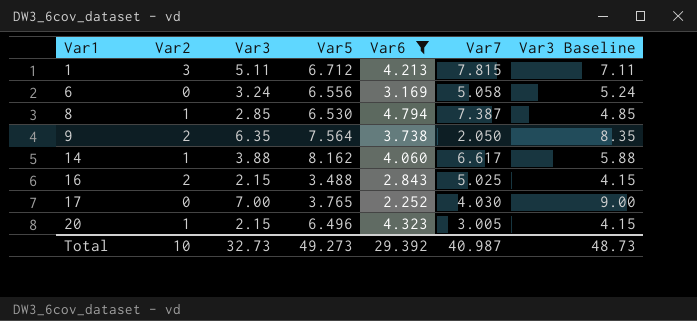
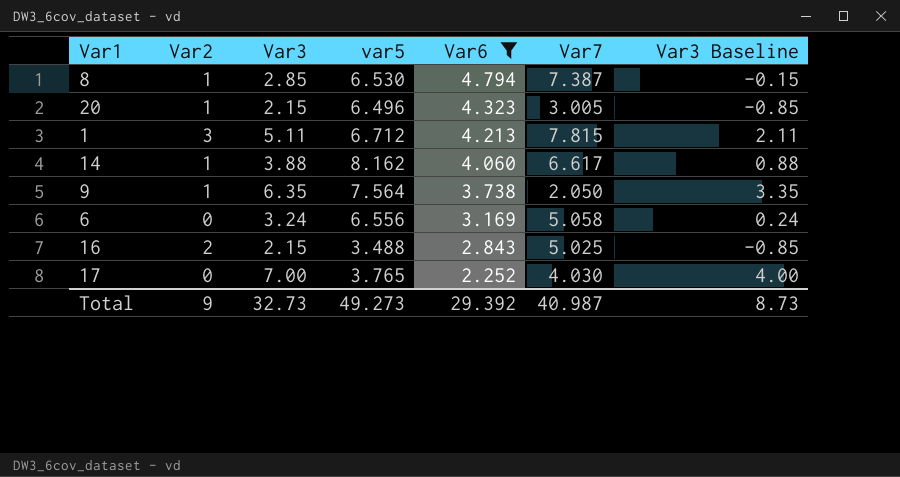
row order: Var1 ascending -> Var6 descending
column name: Var5 -> var5
column Var3 Baseline | formula: [Var3] + 2 -> [Var3] - 3
9 | Var2: 2 -> 1
Total | Var2: 10 -> 9
Total | Var3 Baseline: 48.73 -> 8.73

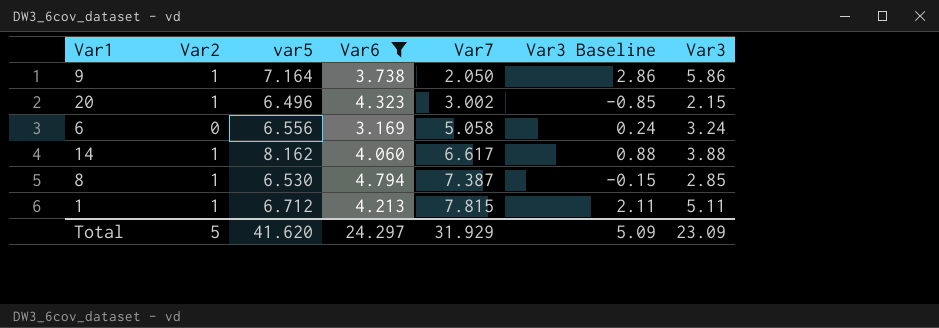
row order: Var6 descending -> Var7 ascending
column Var3 | position: 3 -> 7
row 16: 2 | 2.15 | 3.488 | 2.843 | 5.025 | -0.85 -> none
row 17: 0 | 7.00 | 3.765 | 2.252 | 4.030 | 4.00 -> none
9 | var5: 7.564 -> 7.164
9 | Var3 Baseline: 3.35 -> 2.86
9 | Var3: 6.35 -> 5.86
20 | Var7: 3.005 -> 3.002
1 | Var2: 3 -> 1
Total | Var2: 9 -> 5
Total | var5: 49.273 -> 41.620
Total | Var6: 29.392 -> 24.297
Total | Var7: 40.987 -> 31.929
Total | Var3 Baseline: 8.73 -> 5.09
Total | Var3: 32.73 -> 23.09

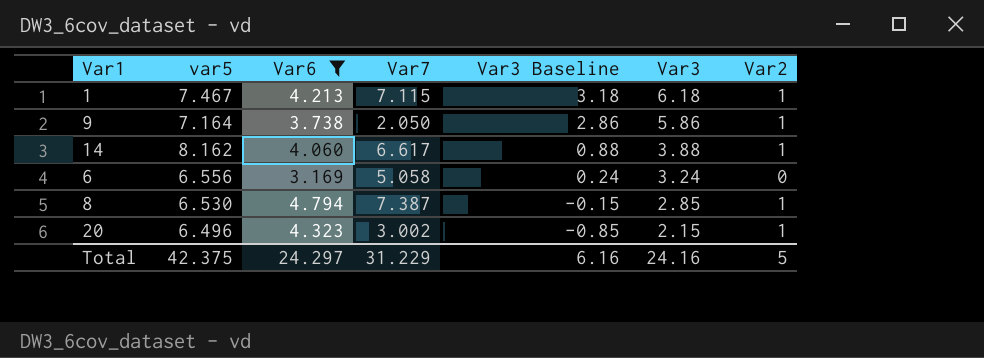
row order: Var7 ascending -> Var3 Baseline descending
column Var2 | position: 2 -> 7
1 | var5: 6.712 -> 7.467
1 | Var7: 7.815 -> 7.115
1 | Var3 Baseline: 2.11 -> 3.18
1 | Var3: 5.11 -> 6.18
Total | var5: 41.620 -> 42.375
Total | Var7: 31.929 -> 31.229
Total | Var3 Baseline: 5.09 -> 6.16
Total | Var3: 23.09 -> 24.16

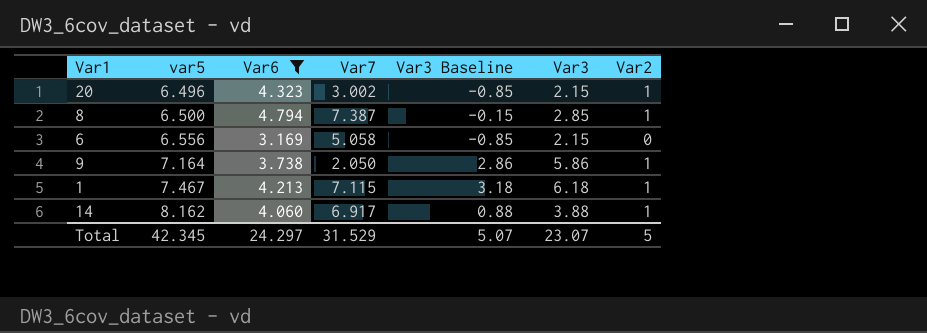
row order: Var3 Baseline descending -> var5 ascending
8 | var5: 6.530 -> 6.500
6 | Var3 Baseline: 0.24 -> -0.85
6 | Var3: 3.24 -> 2.15
14 | Var7: 6.617 -> 6.917
Total | var5: 42.375 -> 42.345
Total | Var7: 31.229 -> 31.529
Total | Var3 Baseline: 6.16 -> 5.07
Total | Var3: 24.16 -> 23.07

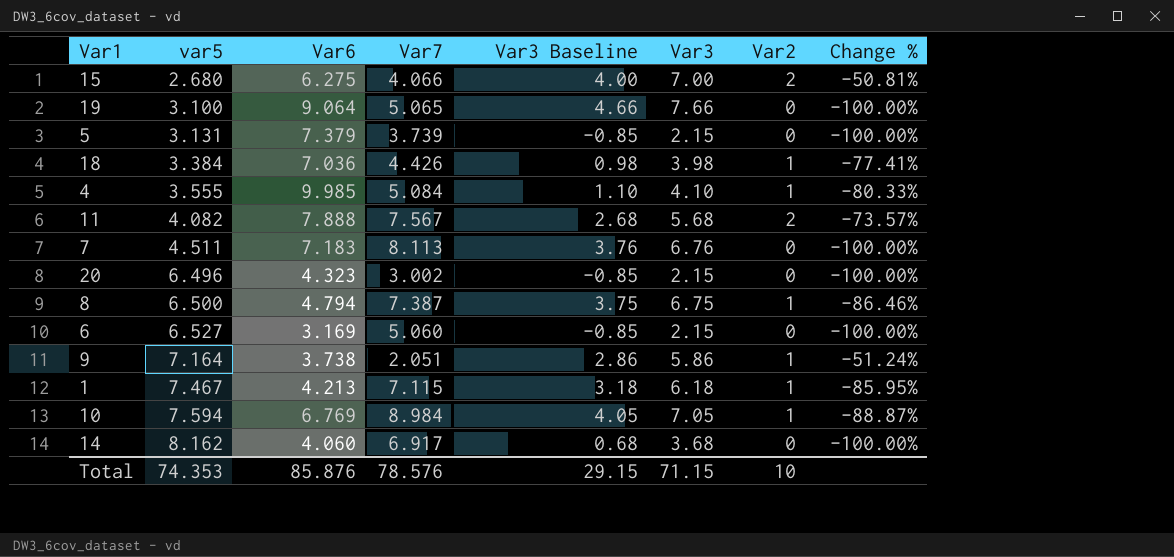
filter: Var6 <= 4.794 -> none
column Change % | formula: none -> ([Var2] - [Var7]) / [Var7]
20 | Var2: 1 -> 0
8 | Var3 Baseline: -0.15 -> 3.75
8 | Var3: 2.85 -> 6.75
6 | var5: 6.556 -> 6.527
6 | Var7: 5.058 -> 5.060
9 | Var7: 2.050 -> 2.051
14 | Var3 Baseline: 0.88 -> 0.68
14 | Var3: 3.88 -> 3.68
14 | Var2: 1 -> 0
Total | var5: 42.345 -> 74.353
Total | Var6: 24.297 -> 85.876
Total | Var7: 31.529 -> 78.576
Total | Var3 Baseline: 5.07 -> 29.15
Total | Var3: 23.07 -> 71.15
Total | Var2: 5 -> 10

